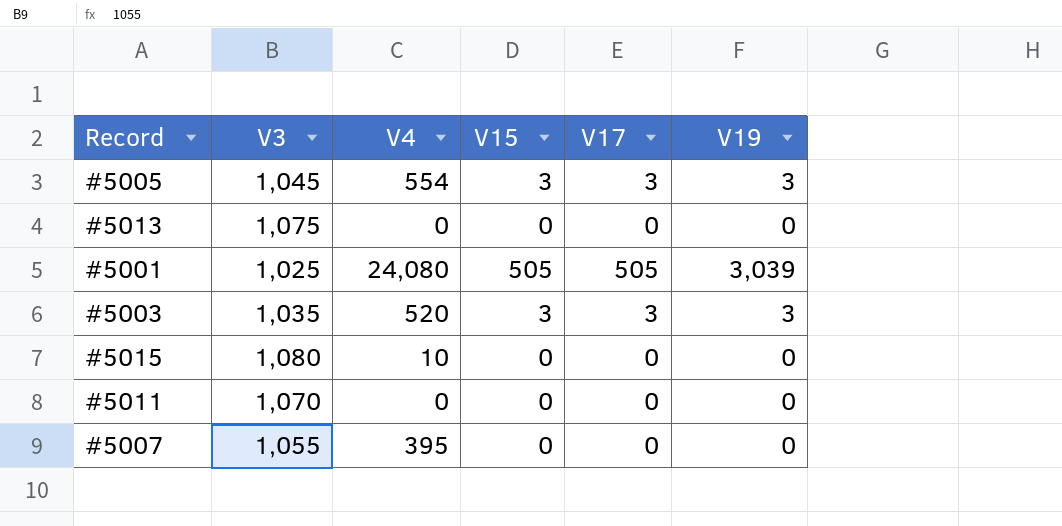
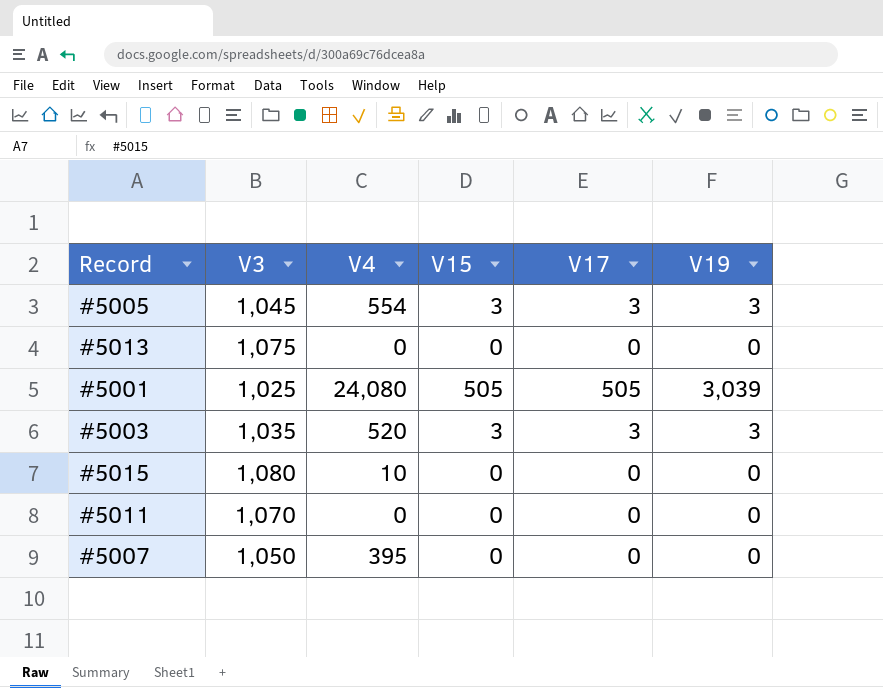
#5007 | V3: 1,055 -> 1,050

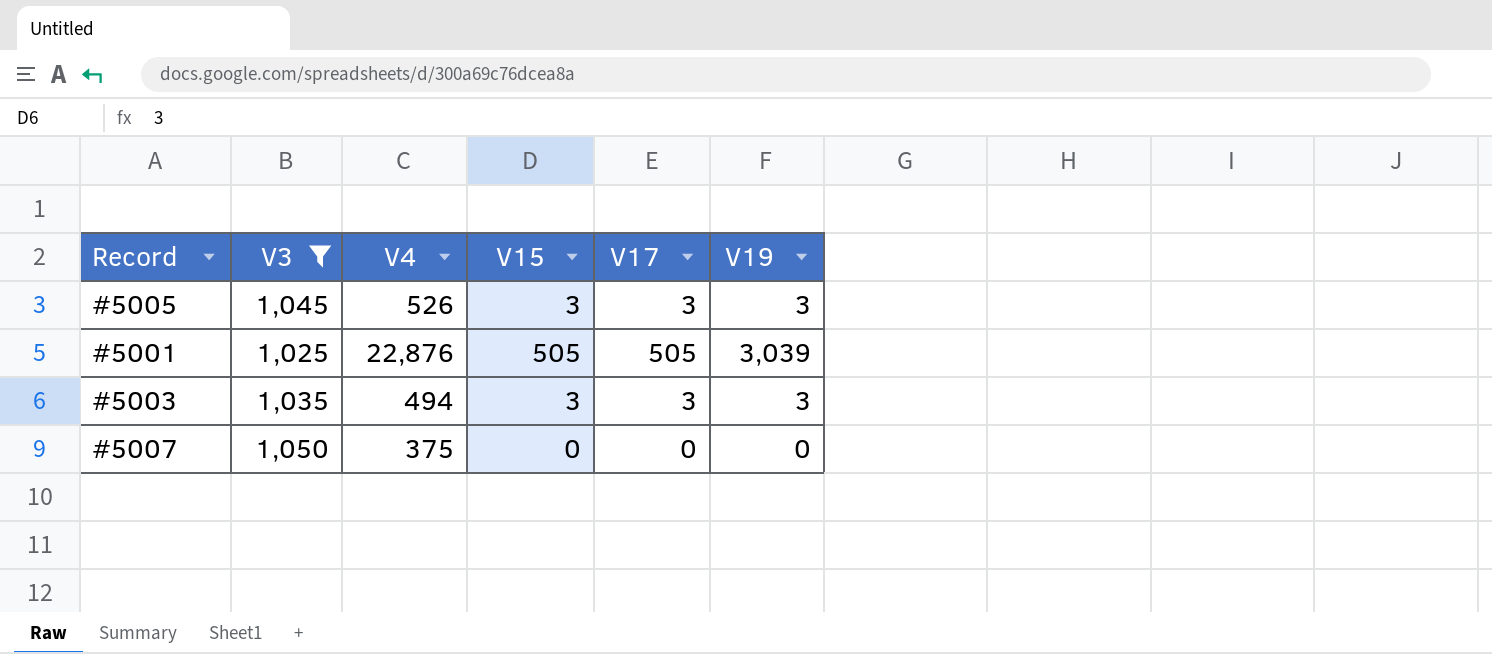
filter: none -> V3 <= 1,050
#5005 | V4: 554 -> 526
#5001 | V4: 24,080 -> 22,876
#5003 | V4: 520 -> 494
#5007 | V4: 395 -> 375

